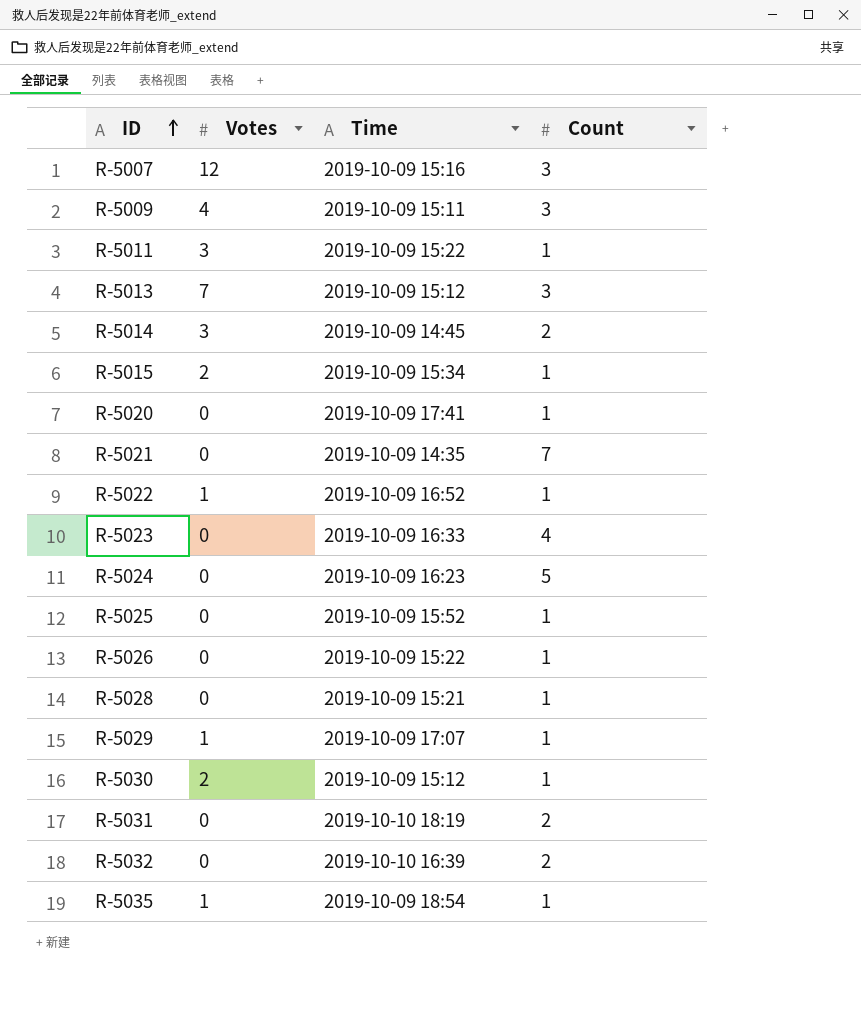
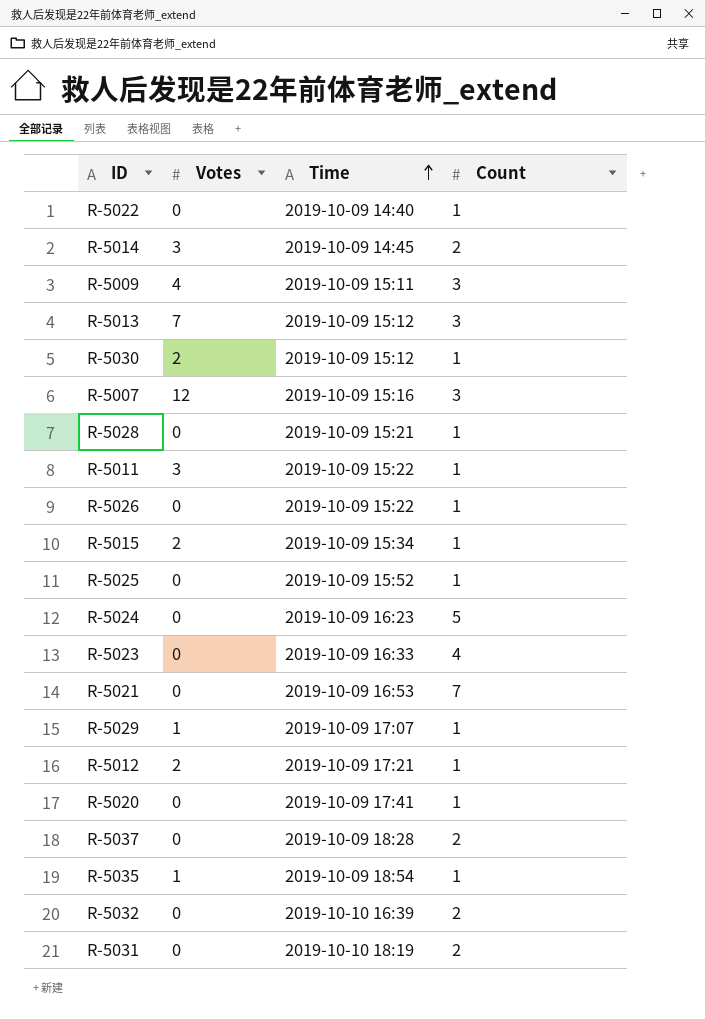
row order: ID ascending -> Time ascending
R-5022 | Votes: 1 -> 0
R-5022 | Time: 2019-10-09 16:52 -> 2019-10-09 14:40
R-5021 | Time: 2019-10-09 14:35 -> 2019-10-09 16:53
row R-5012: none -> 2 | 2019-10-09 17:21 | 1
row R-5037: none -> 0 | 2019-10-09 18:28 | 2

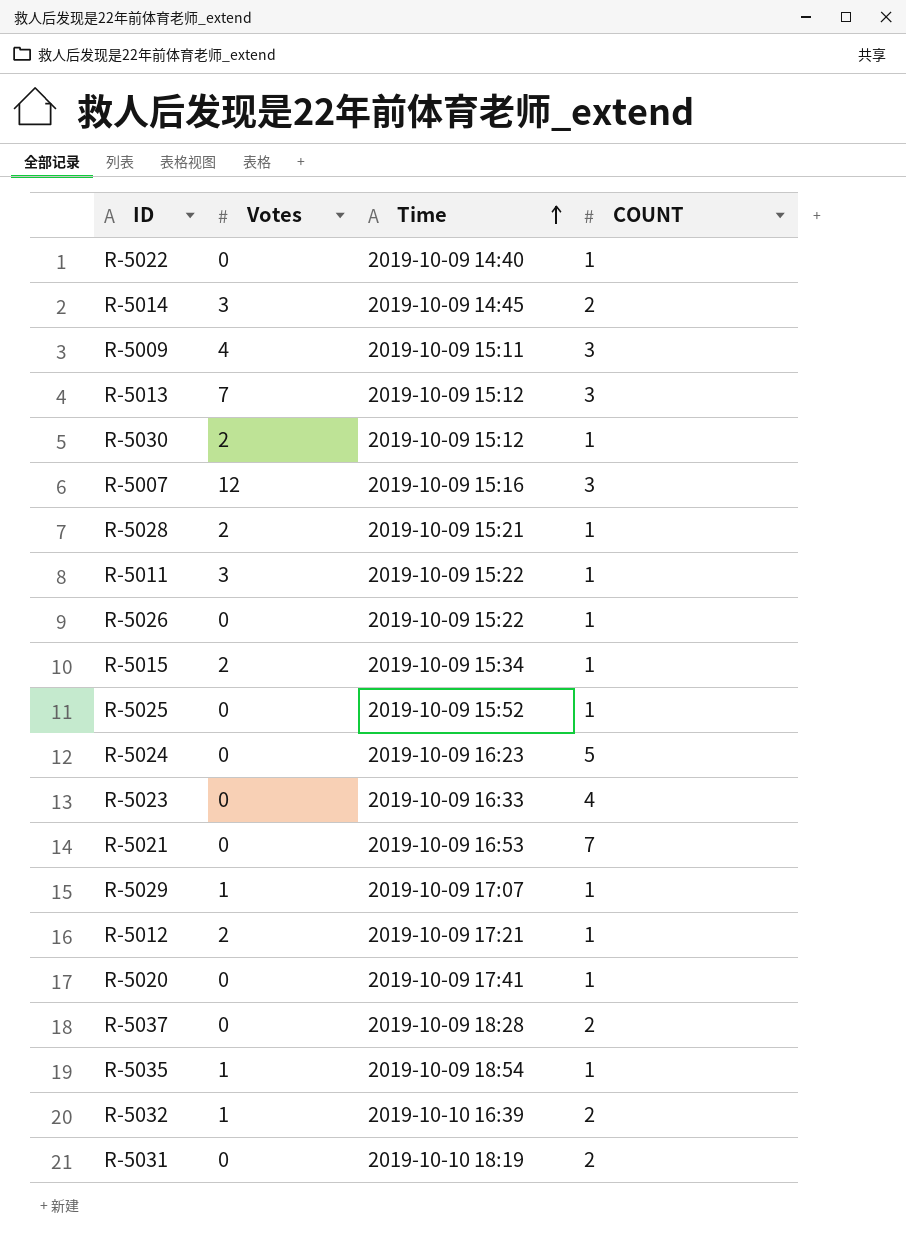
column name: Count -> COUNT
R-5028 | Votes: 0 -> 2
R-5032 | Votes: 0 -> 1

